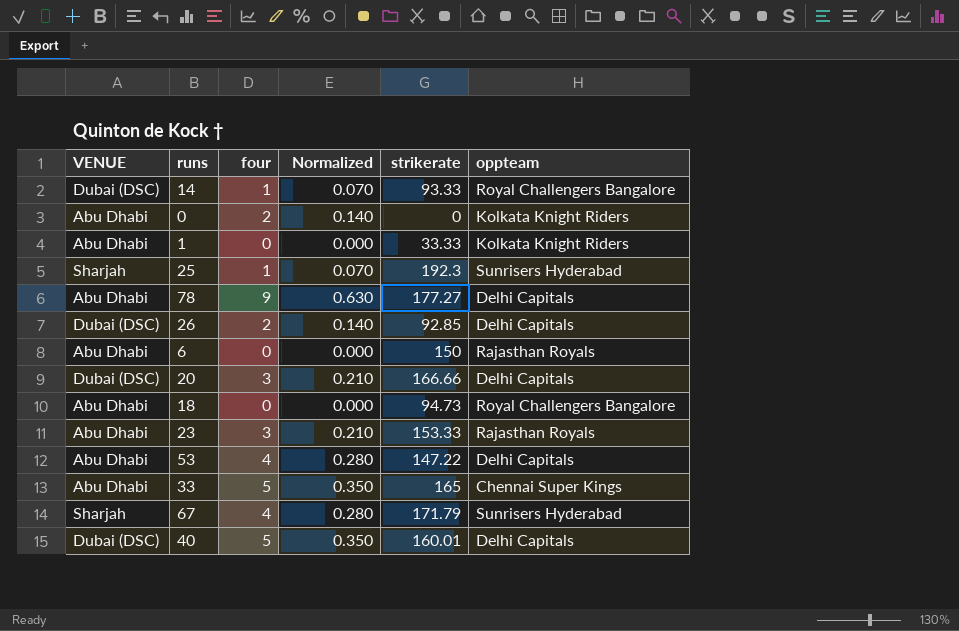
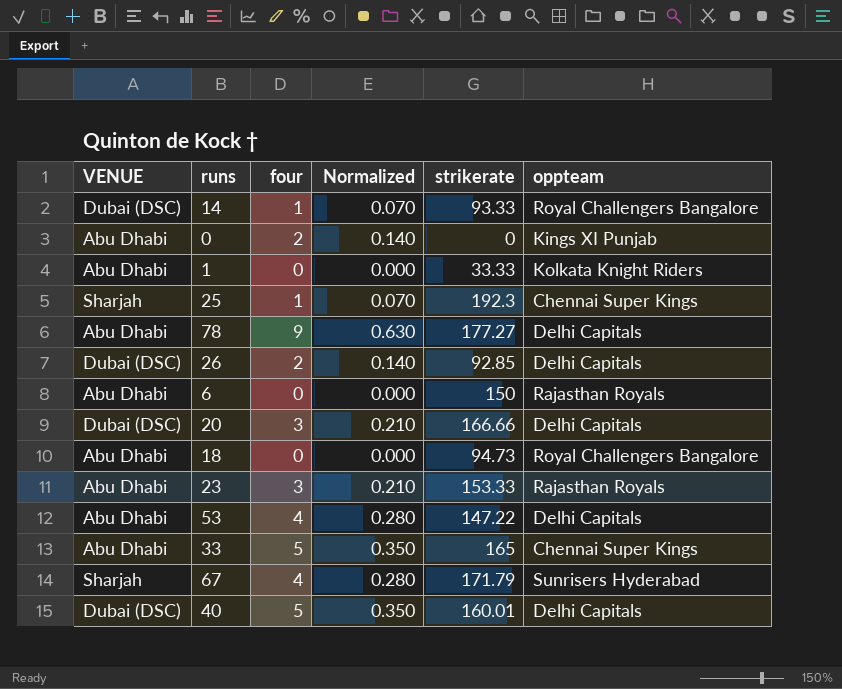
0 | oppteam: Kolkata Knight Riders -> Kings XI Punjab
25 | oppteam: Sunrisers Hyderabad -> Chennai Super Kings

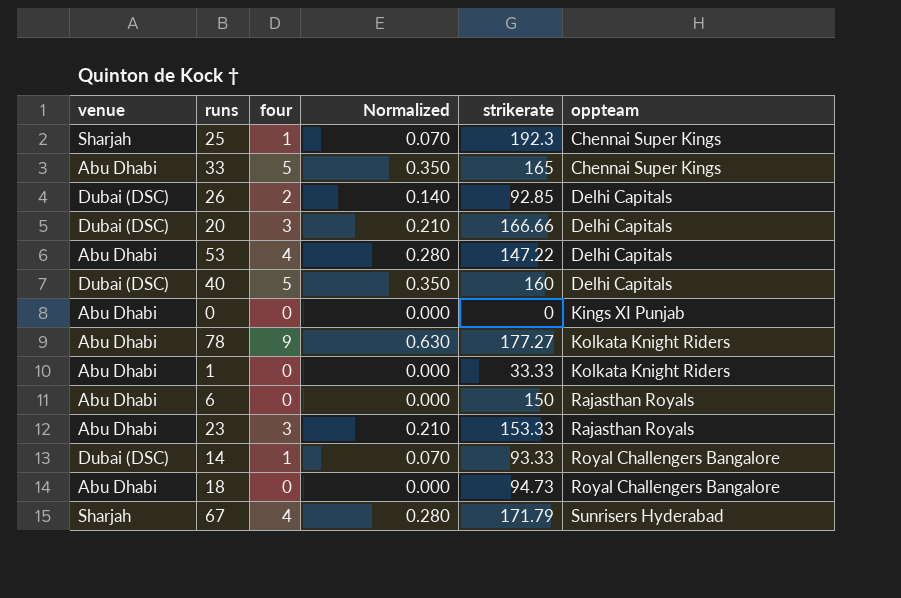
row order: none -> oppteam ascending
column name: VENUE -> venue
40 | strikerate: 160.01 -> 160
0 | four: 2 -> 0
0 | Normalized: 0.140 -> 0.000
78 | oppteam: Delhi Capitals -> Kolkata Knight Riders

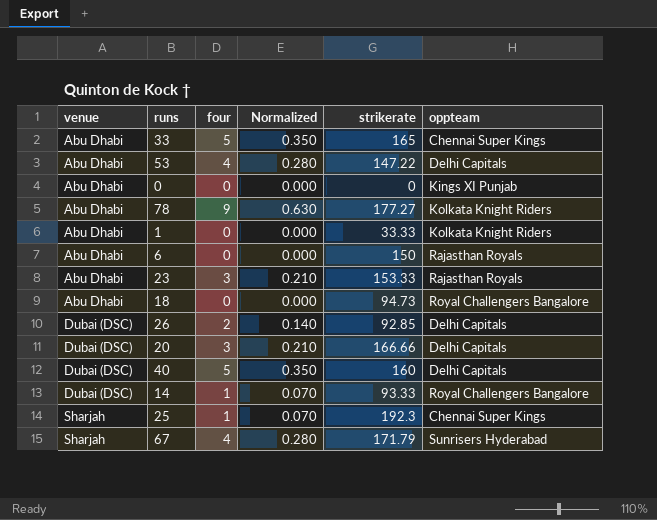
row order: oppteam ascending -> venue ascending

